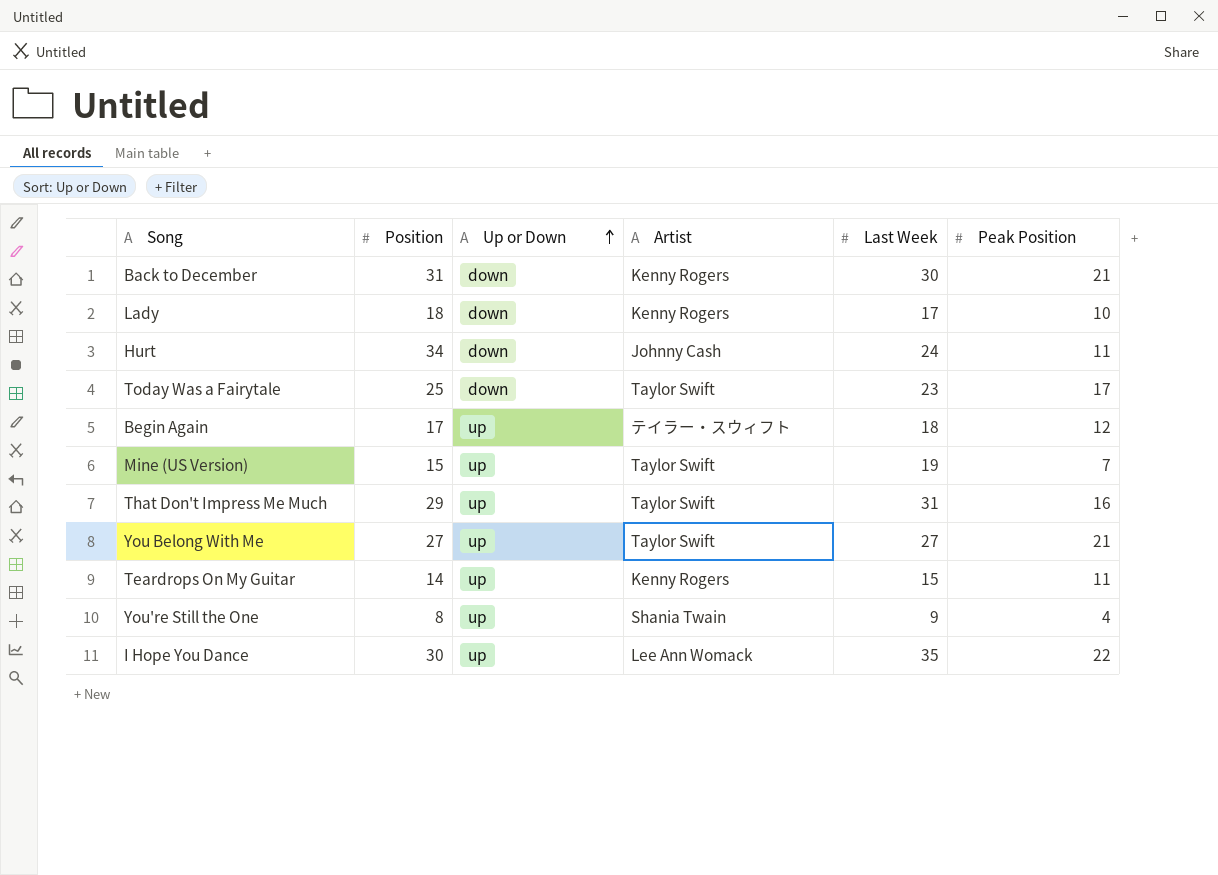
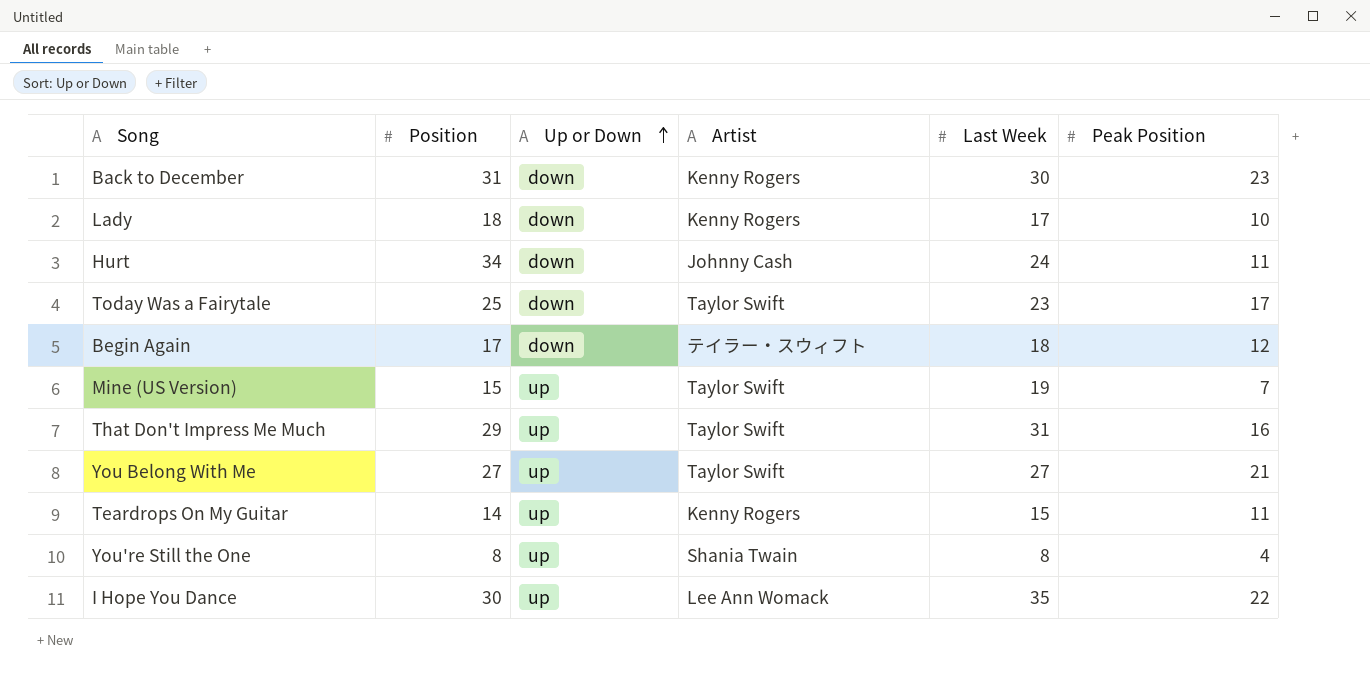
Back to December | Peak Position: 21 -> 23
Begin Again | Up or Down: up -> down
You're Still the One | Last Week: 9 -> 8

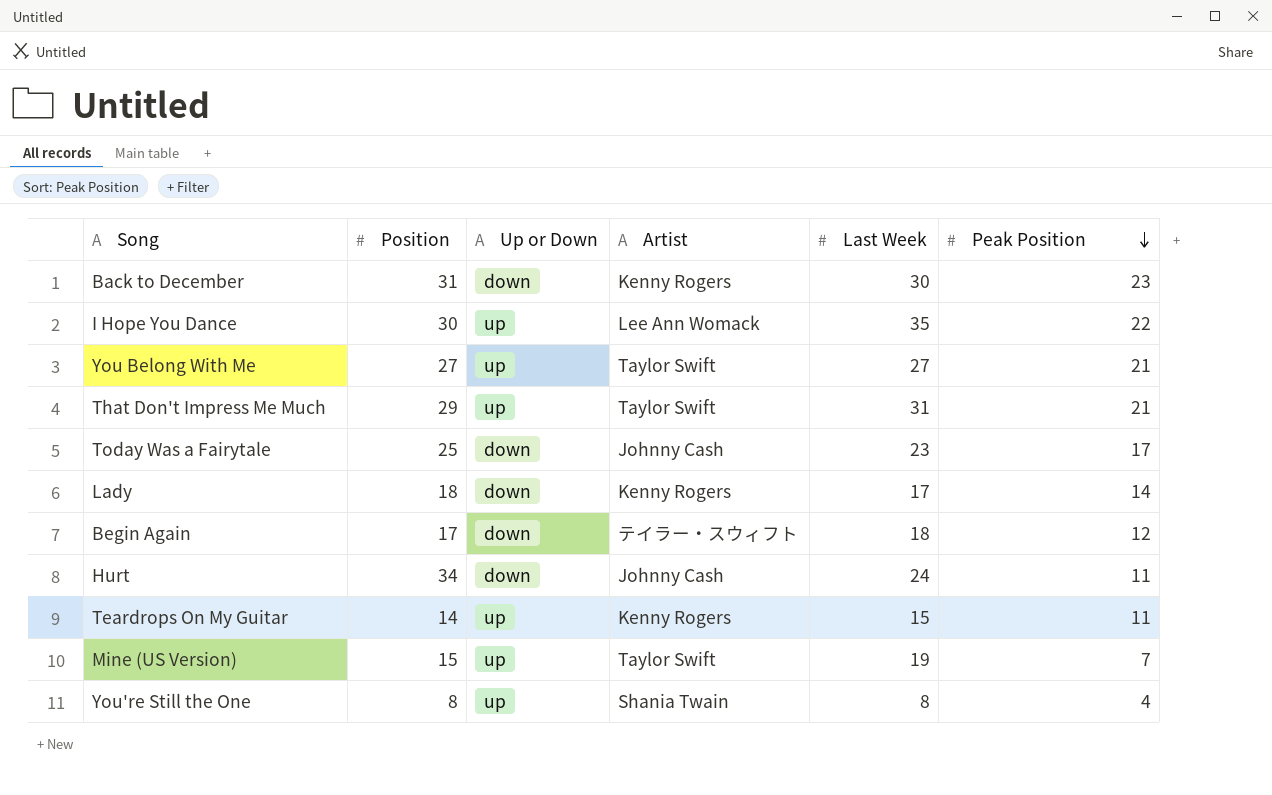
row order: Up or Down ascending -> Peak Position descending
That Don't Impress Me Much | Peak Position: 16 -> 21
Today Was a Fairytale | Artist: Taylor Swift -> Johnny Cash
Lady | Peak Position: 10 -> 14

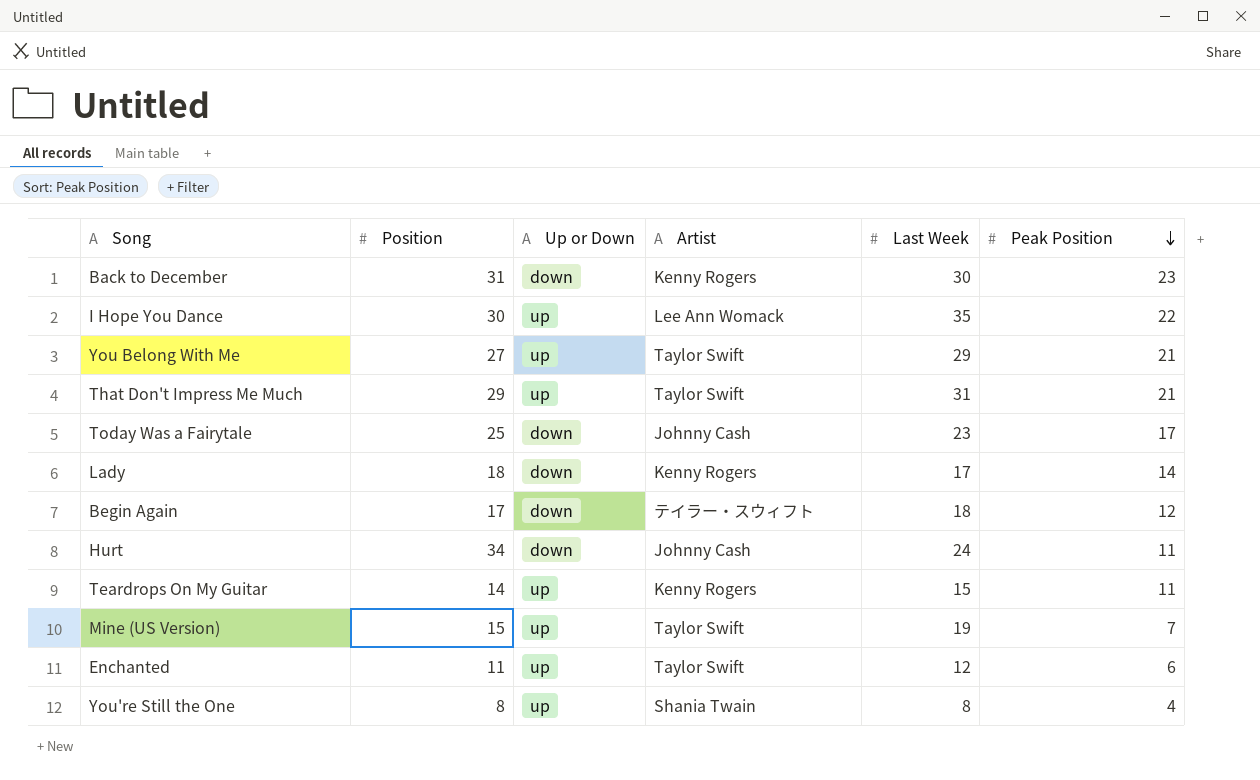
You Belong With Me | Last Week: 27 -> 29
row Enchanted: none -> 11 | up | Taylor Swift | 12 | 6

